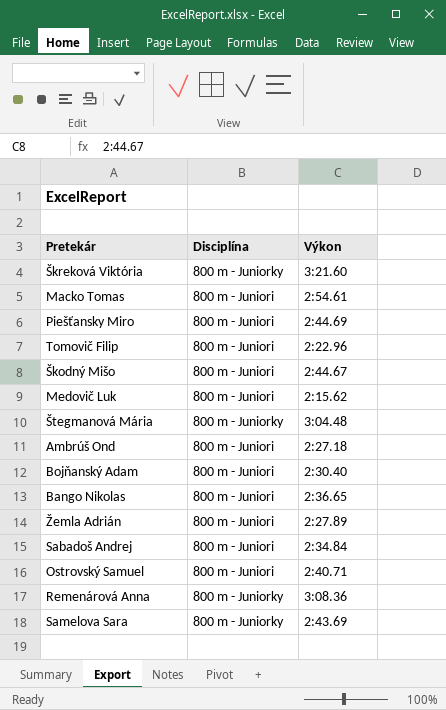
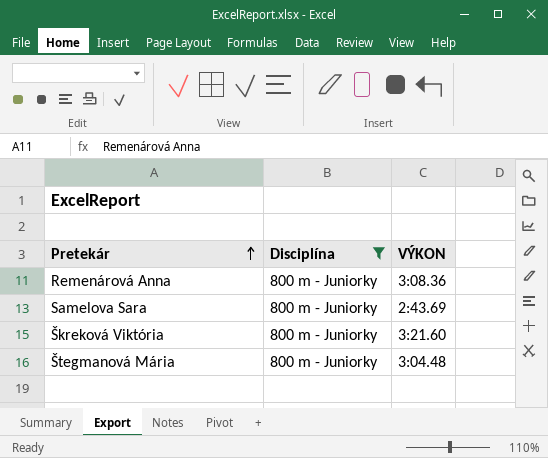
filter: none -> Disciplína = 800 m - Juniorky
row order: none -> Pretekár ascending
column name: Výkon -> VÝKON

